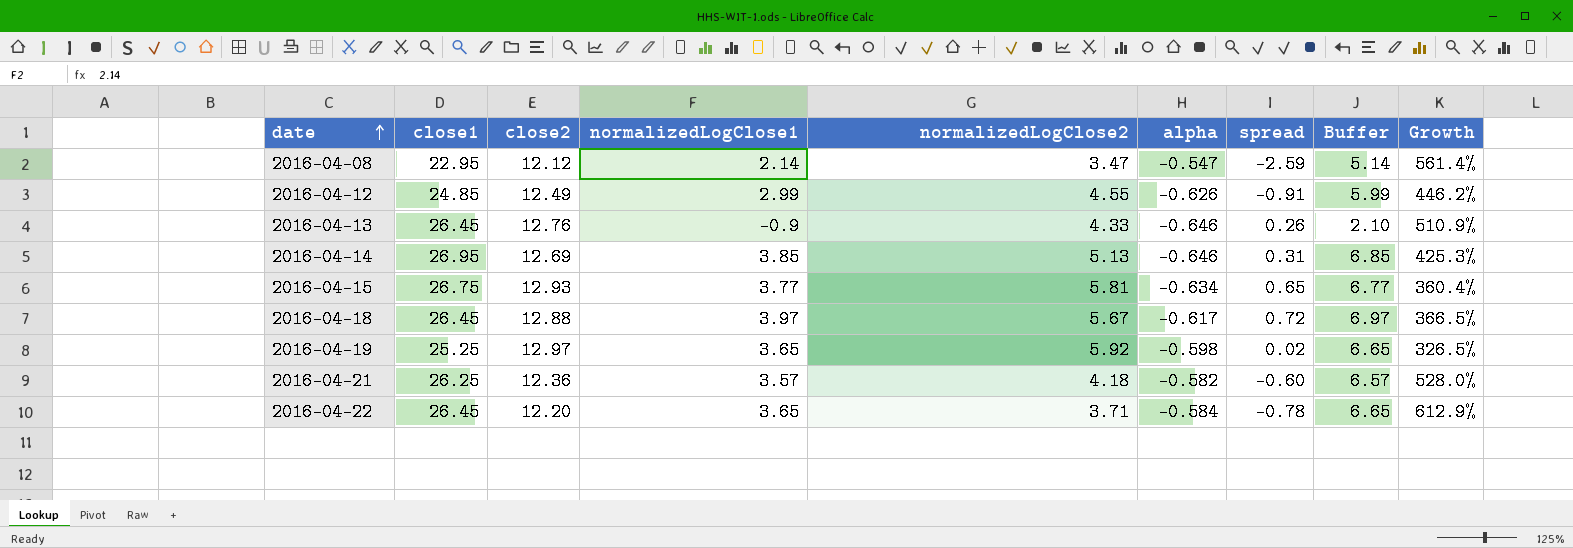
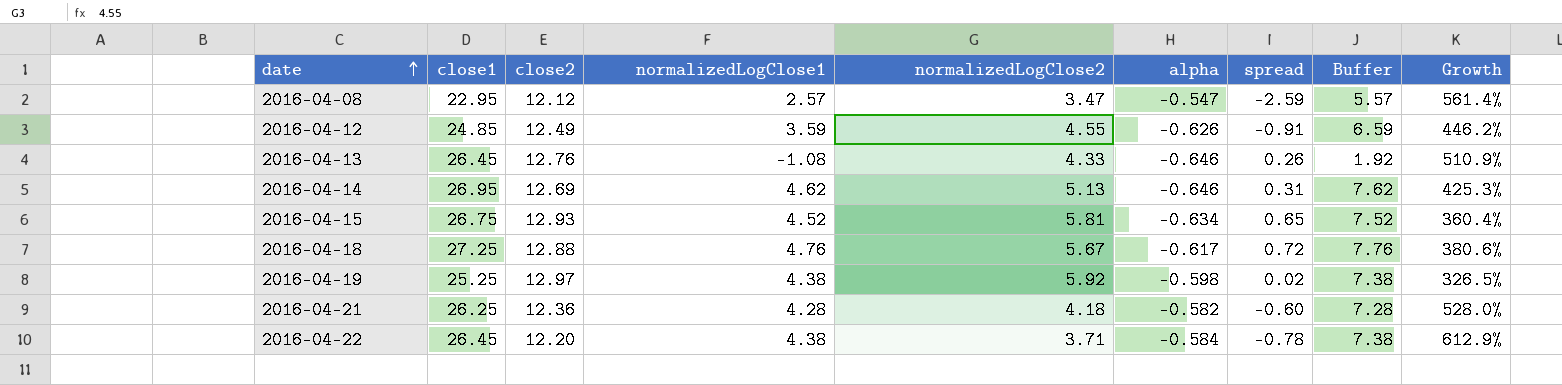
2016-04-08 | normalizedLogClose1: 2.14 -> 2.57
2016-04-08 | Buffer: 5.14 -> 5.57
2016-04-12 | normalizedLogClose1: 2.99 -> 3.59
2016-04-12 | Buffer: 5.99 -> 6.59
2016-04-13 | normalizedLogClose1: -0.9 -> -1.08
2016-04-13 | Buffer: 2.10 -> 1.92
2016-04-14 | normalizedLogClose1: 3.85 -> 4.62
2016-04-14 | Buffer: 6.85 -> 7.62
2016-04-15 | normalizedLogClose1: 3.77 -> 4.52
2016-04-15 | Buffer: 6.77 -> 7.52
2016-04-18 | close1: 26.45 -> 27.25
2016-04-18 | normalizedLogClose1: 3.97 -> 4.76
2016-04-18 | Buffer: 6.97 -> 7.76
2016-04-18 | Growth: 366.5% -> 380.6%
2016-04-19 | normalizedLogClose1: 3.65 -> 4.38
2016-04-19 | Buffer: 6.65 -> 7.38
2016-04-21 | normalizedLogClose1: 3.57 -> 4.28
2016-04-21 | Buffer: 6.57 -> 7.28
2016-04-22 | normalizedLogClose1: 3.65 -> 4.38
2016-04-22 | Buffer: 6.65 -> 7.38

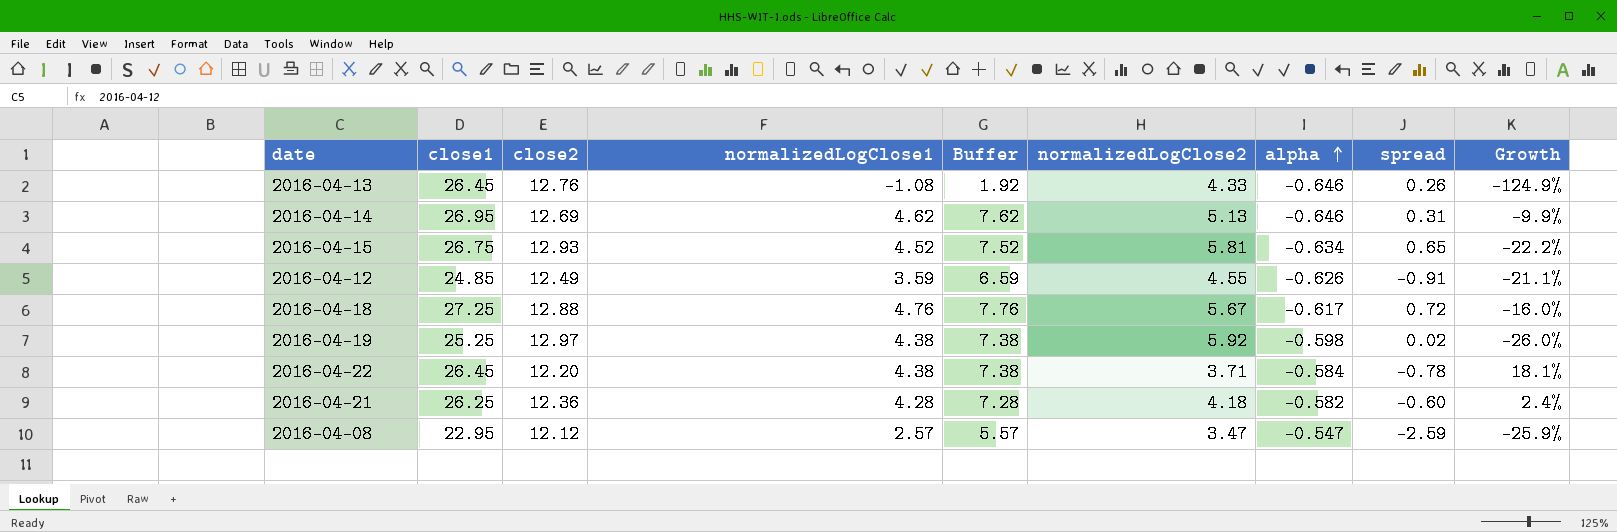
row order: date ascending -> alpha ascending
column Buffer | position: 8 -> 5
column Growth | formula: ([close1] - [normalizedLogClose2]) / [normalizedLogClose2] -> ([normalizedLogClose1] - [normalizedLogClose2]) / [normalizedLogClose2]

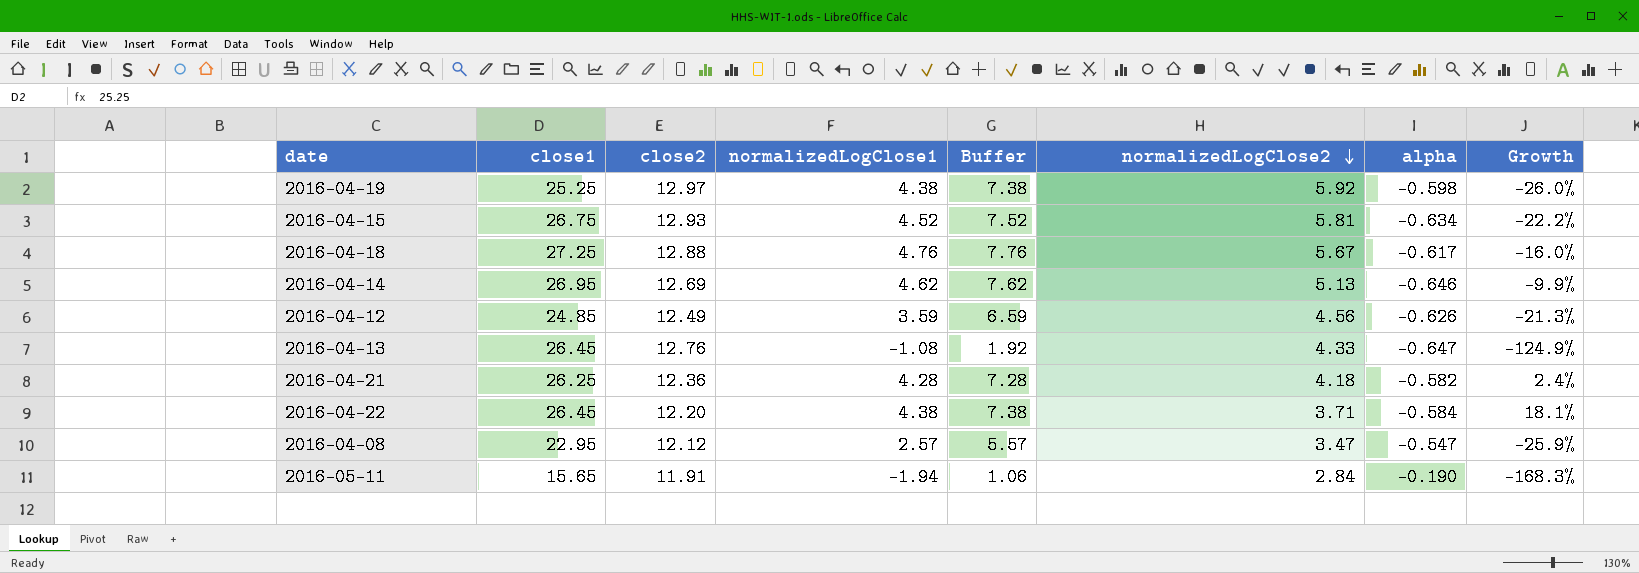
row order: alpha ascending -> normalizedLogClose2 descending
column spread | position: 8 -> none
2016-04-12 | normalizedLogClose2: 4.55 -> 4.56
2016-04-12 | Growth: -21.1% -> -21.3%
2016-04-13 | alpha: -0.646 -> -0.647
row 2016-05-11: none -> 15.65 | 11.91 | -1.94 | 1.06 | 2.84 | -0.190 | -168.3%

